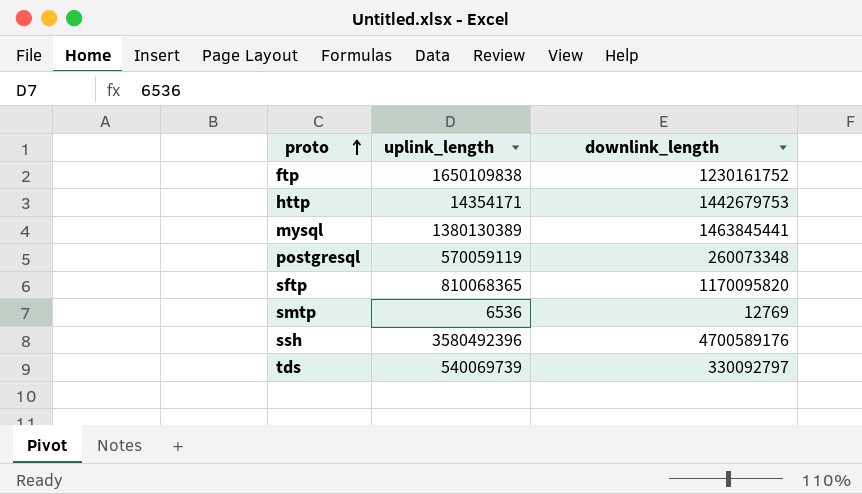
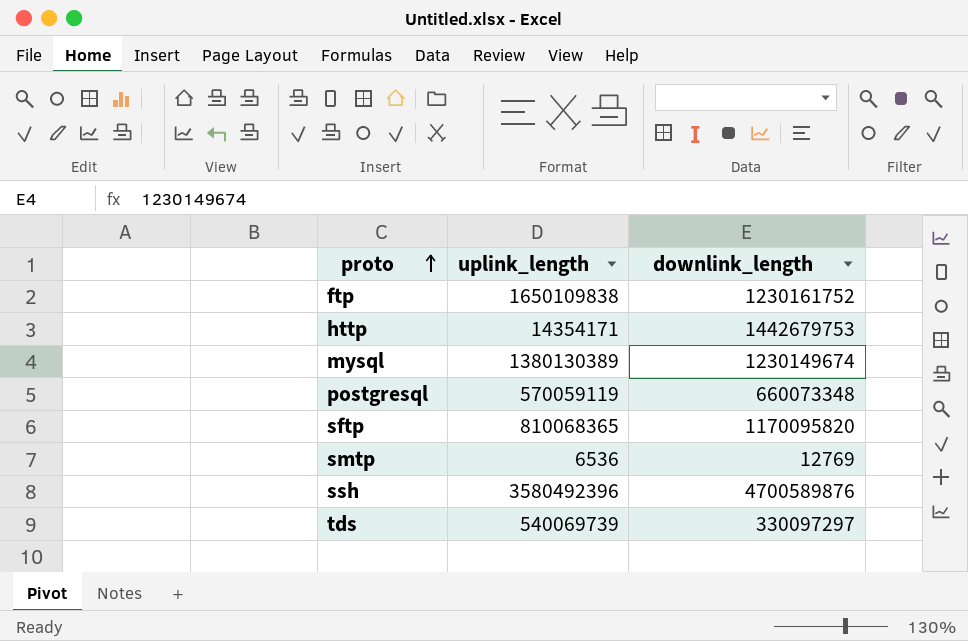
mysql | downlink_length: 1463845441 -> 1230149674
postgresql | downlink_length: 260073348 -> 660073348
ssh | downlink_length: 4700589176 -> 4700589876
tds | downlink_length: 330092797 -> 330097297

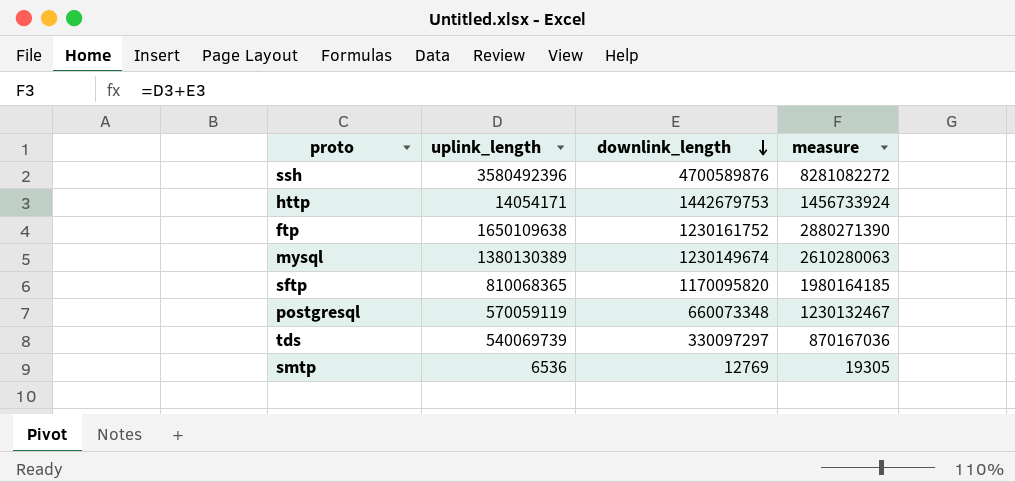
row order: proto ascending -> downlink_length descending
column measure | formula: none -> [uplink_length] + [downlink_length]
http | uplink_length: 14354171 -> 14054171
ftp | uplink_length: 1650109838 -> 1650109638

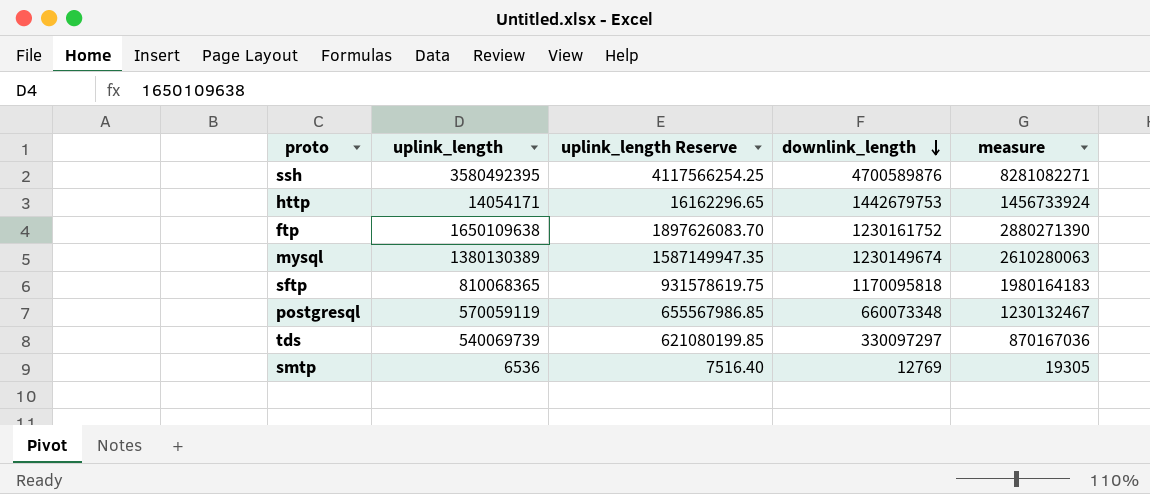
column uplink_length Reserve | formula: none -> [uplink_length] * 1.15
ssh | uplink_length: 3580492396 -> 3580492395
ssh | measure: 8281082272 -> 8281082271
sftp | downlink_length: 1170095820 -> 1170095818
sftp | measure: 1980164185 -> 1980164183

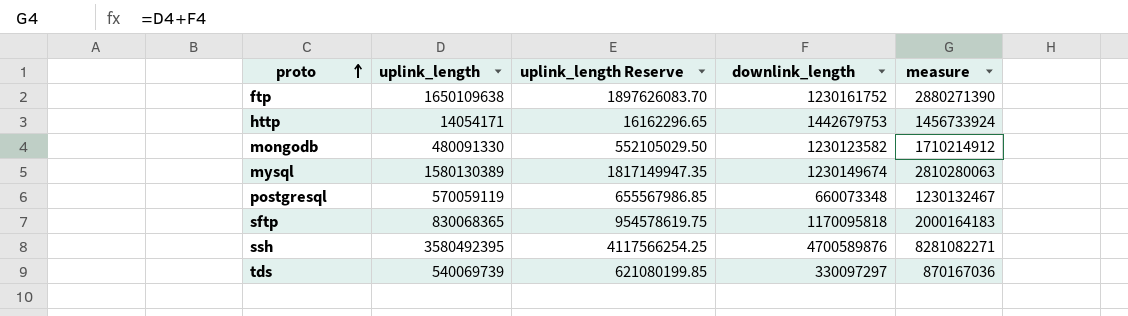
row order: downlink_length descending -> proto ascending
row smtp: 6536 | 7516.40 | 12769 | 19305 -> none
row mongodb: none -> 480091330 | 552105029.50 | 1230123582 | 1710214912
mysql | uplink_length: 1380130389 -> 1580130389
mysql | uplink_length Reserve: 1587149947.35 -> 1817149947.35
mysql | measure: 2610280063 -> 2810280063
sftp | uplink_length: 810068365 -> 830068365
sftp | uplink_length Reserve: 931578619.75 -> 954578619.75
sftp | measure: 1980164183 -> 2000164183

